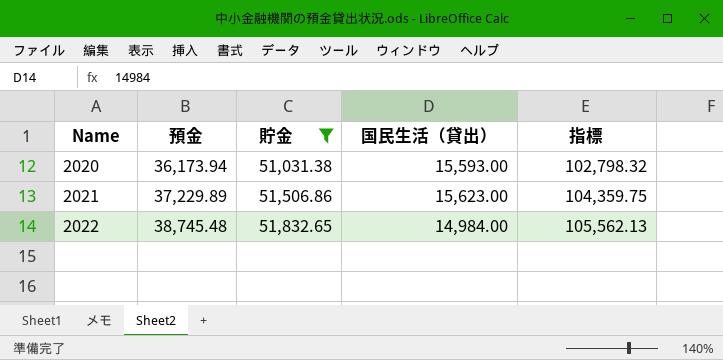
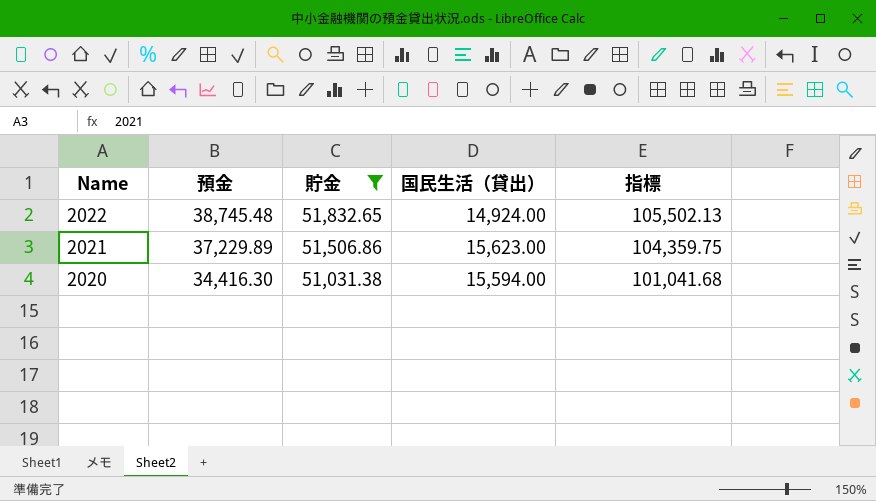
row order: Name ascending -> Name descending
2022 | 国民生活（貸出）: 14,984.00 -> 14,924.00
2022 | 指標: 105,562.13 -> 105,502.13
2020 | 預金: 36,173.94 -> 34,416.30
2020 | 国民生活（貸出）: 15,593.00 -> 15,594.00
2020 | 指標: 102,798.32 -> 101,041.68

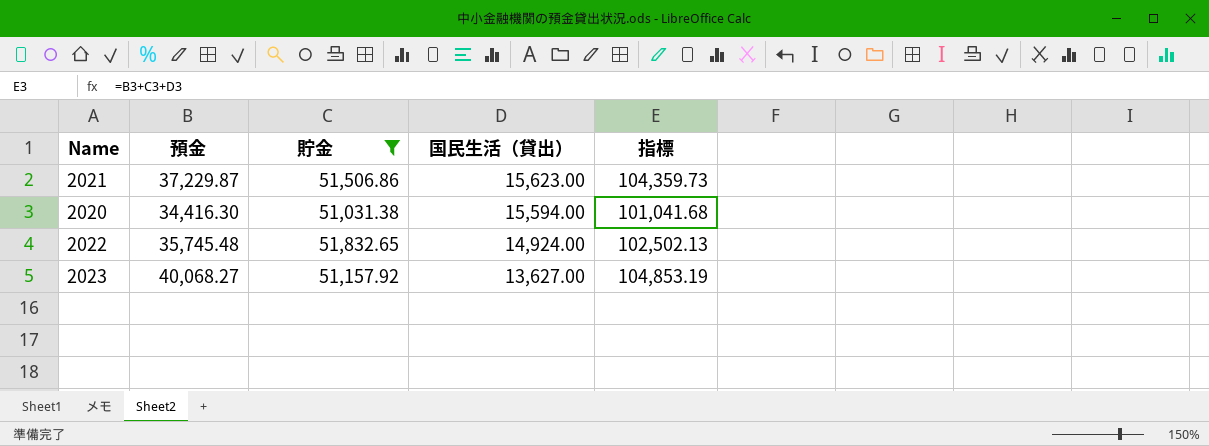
row order: Name descending -> 国民生活（貸出） descending
2021 | 預金: 37,229.89 -> 37,229.87
2021 | 指標: 104,359.75 -> 104,359.73
2022 | 預金: 38,745.48 -> 35,745.48
2022 | 指標: 105,502.13 -> 102,502.13
row 2023: none -> 40,068.27 | 51,157.92 | 13,627.00 | 104,853.19

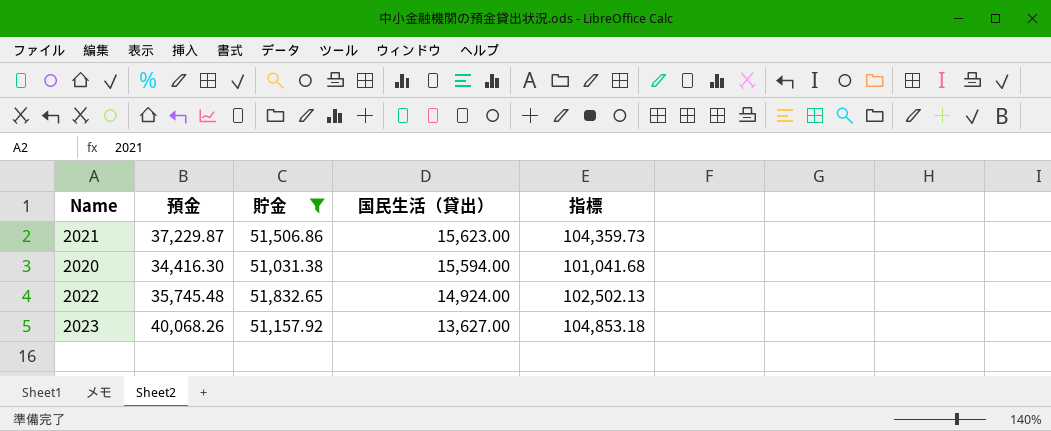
2023 | 預金: 40,068.27 -> 40,068.26
2023 | 指標: 104,853.19 -> 104,853.18

